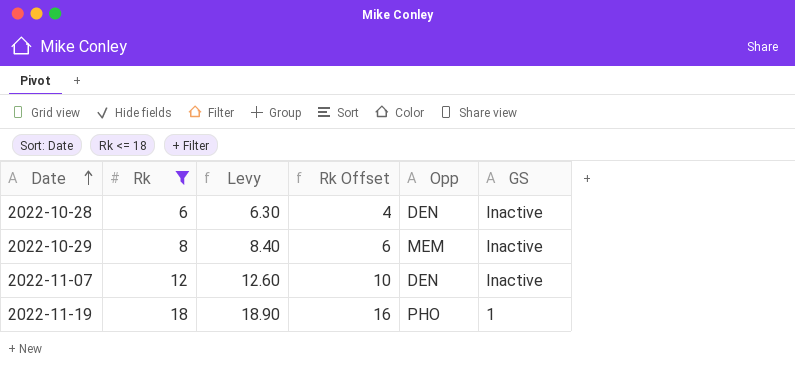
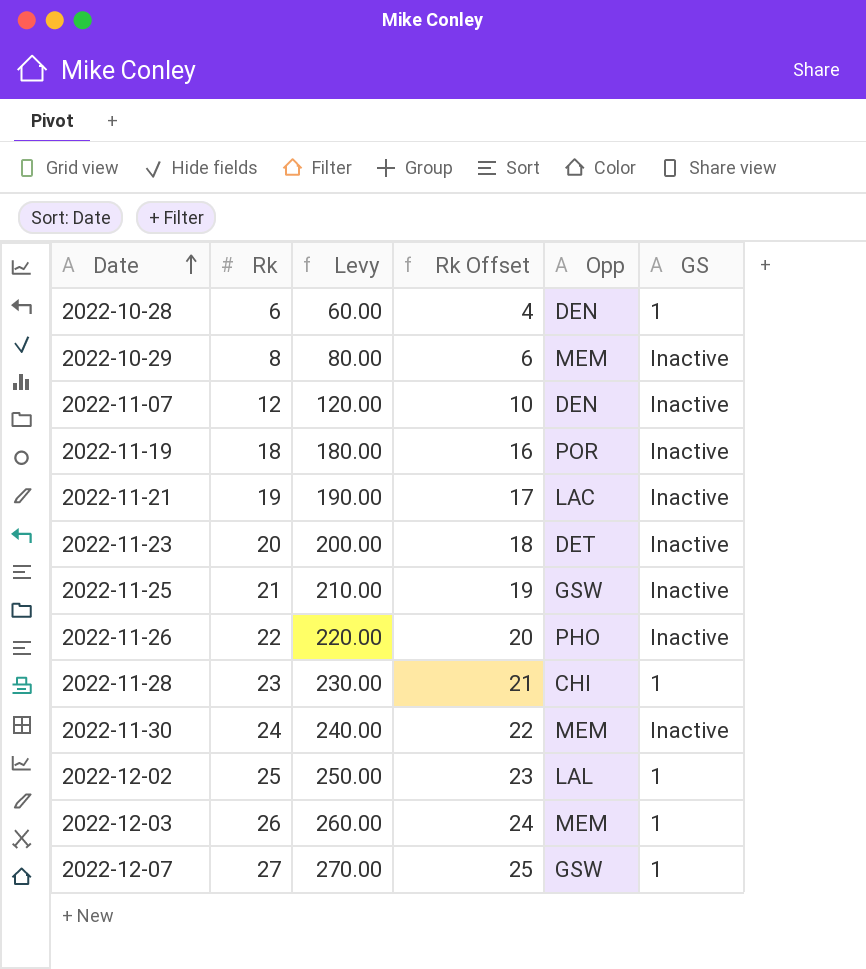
filter: Rk <= 18 -> none
column Levy | formula: [Rk] * 1.05 -> [Rk] * 10
2022-10-28 | GS: Inactive -> 1
2022-11-19 | Opp: PHO -> POR
2022-11-19 | GS: 1 -> Inactive

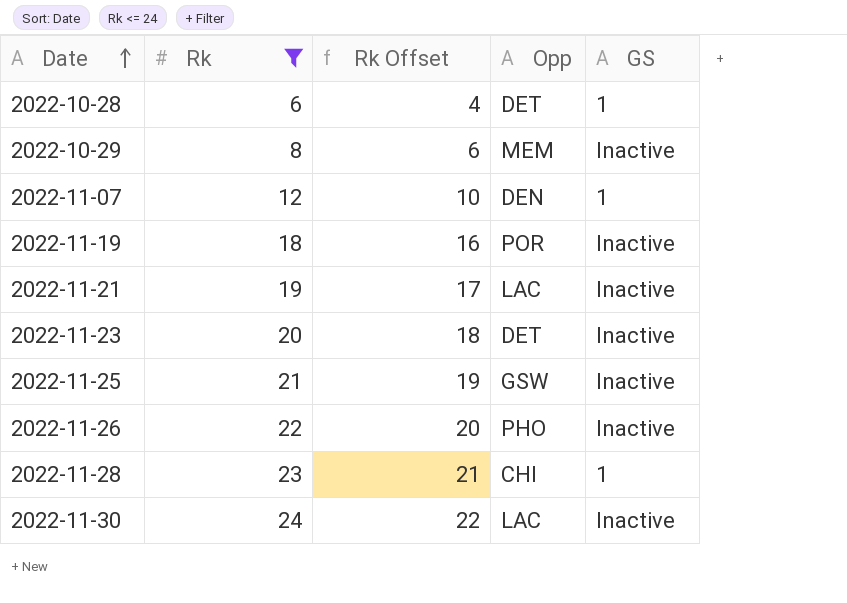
filter: none -> Rk <= 24
column Levy | formula: [Rk] * 10 -> none
2022-10-28 | Opp: DEN -> DET
2022-11-07 | GS: Inactive -> 1
2022-11-30 | Opp: MEM -> LAC

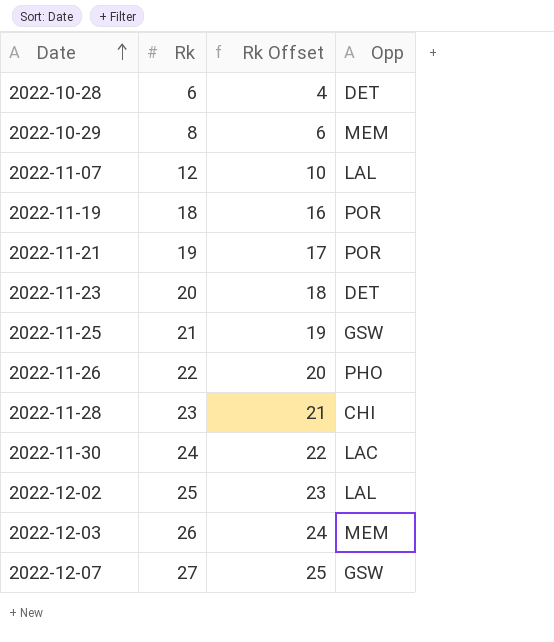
filter: Rk <= 24 -> none
column GS | position: 5 -> none
2022-11-07 | Opp: DEN -> LAL
2022-11-21 | Opp: LAC -> POR

